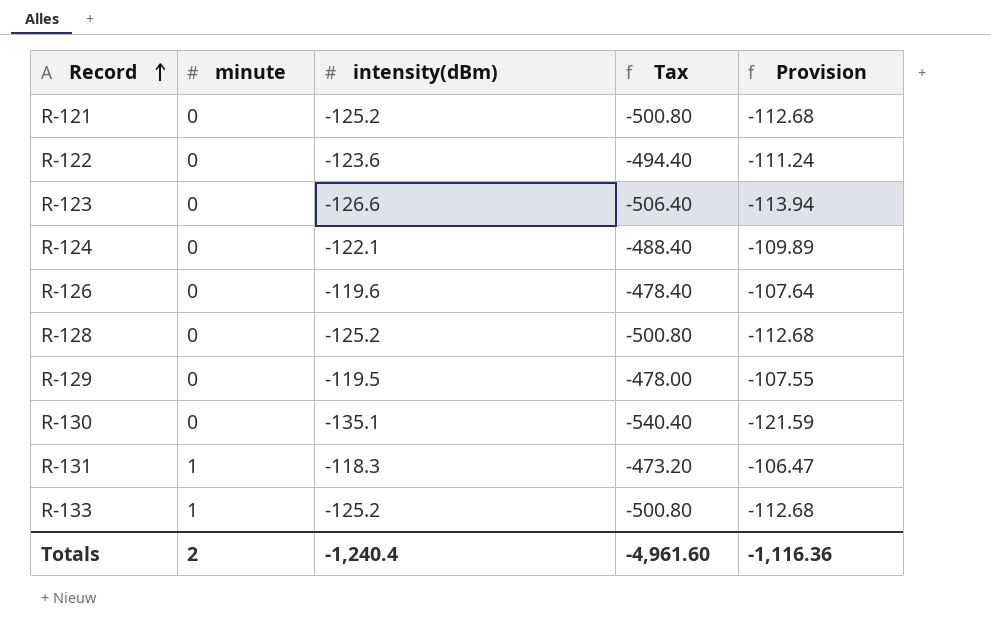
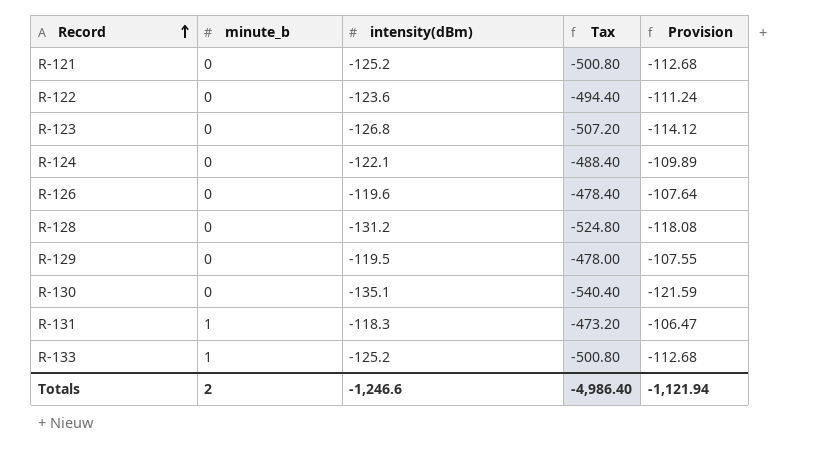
column name: minute -> minute_b
R-123 | intensity(dBm): -126.6 -> -126.8
R-123 | Tax: -506.40 -> -507.20
R-123 | Provision: -113.94 -> -114.12
R-128 | intensity(dBm): -125.2 -> -131.2
R-128 | Tax: -500.80 -> -524.80
R-128 | Provision: -112.68 -> -118.08
Totals | intensity(dBm): -1,240.4 -> -1,246.6
Totals | Tax: -4,961.60 -> -4,986.40
Totals | Provision: -1,116.36 -> -1,121.94

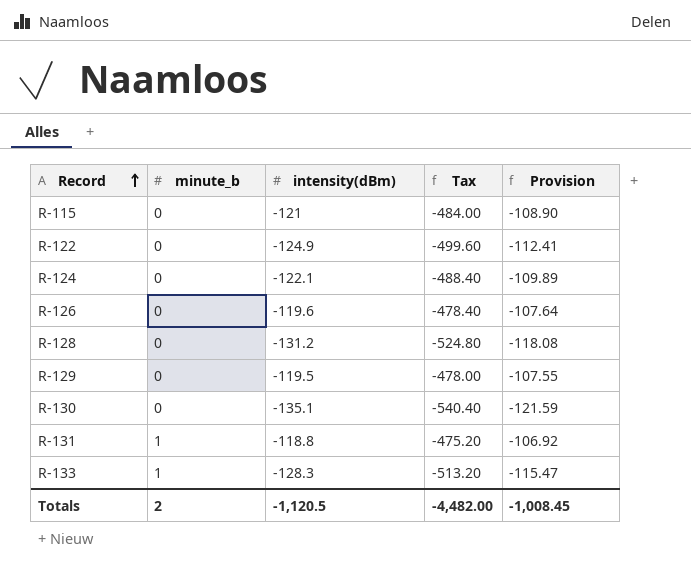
row R-121: 0 | -125.2 | -500.80 | -112.68 -> none
row R-123: 0 | -126.8 | -507.20 | -114.12 -> none
row R-115: none -> 0 | -121 | -484.00 | -108.90
R-122 | intensity(dBm): -123.6 -> -124.9
R-122 | Tax: -494.40 -> -499.60
R-122 | Provision: -111.24 -> -112.41
R-131 | intensity(dBm): -118.3 -> -118.8
R-131 | Tax: -473.20 -> -475.20
R-131 | Provision: -106.47 -> -106.92
R-133 | intensity(dBm): -125.2 -> -128.3
R-133 | Tax: -500.80 -> -513.20
R-133 | Provision: -112.68 -> -115.47
Totals | intensity(dBm): -1,246.6 -> -1,120.5
Totals | Tax: -4,986.40 -> -4,482.00
Totals | Provision: -1,121.94 -> -1,008.45

